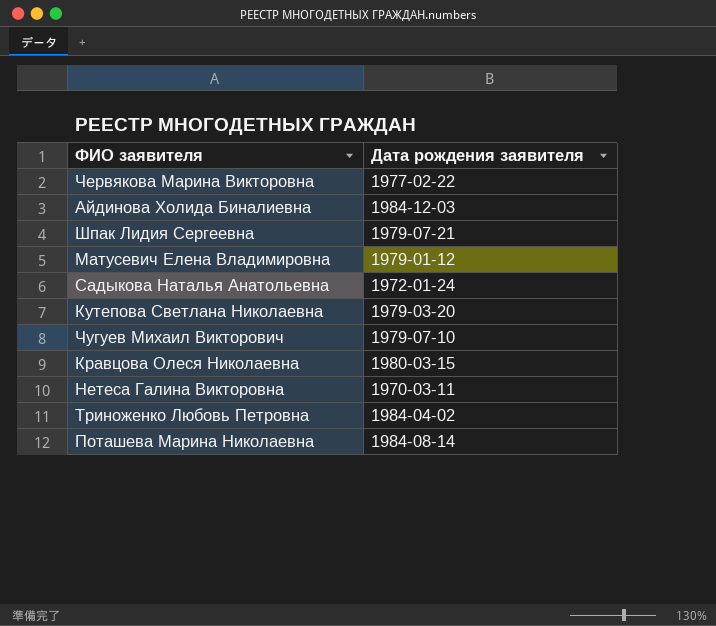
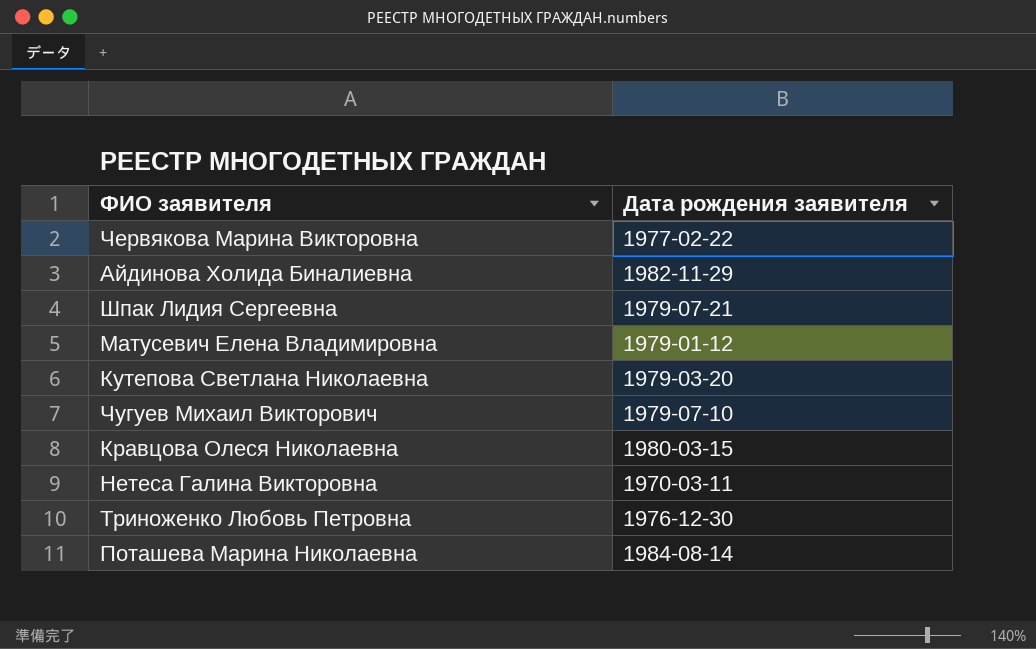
row Садыкова Наталья Анатольевна: 1972-01-24 -> none
Айдинова Холида Биналиевна | Дата рождения заявителя: 1984-12-03 -> 1982-11-29
Триноженко Любовь Петровна | Дата рождения заявителя: 1984-04-02 -> 1976-12-30

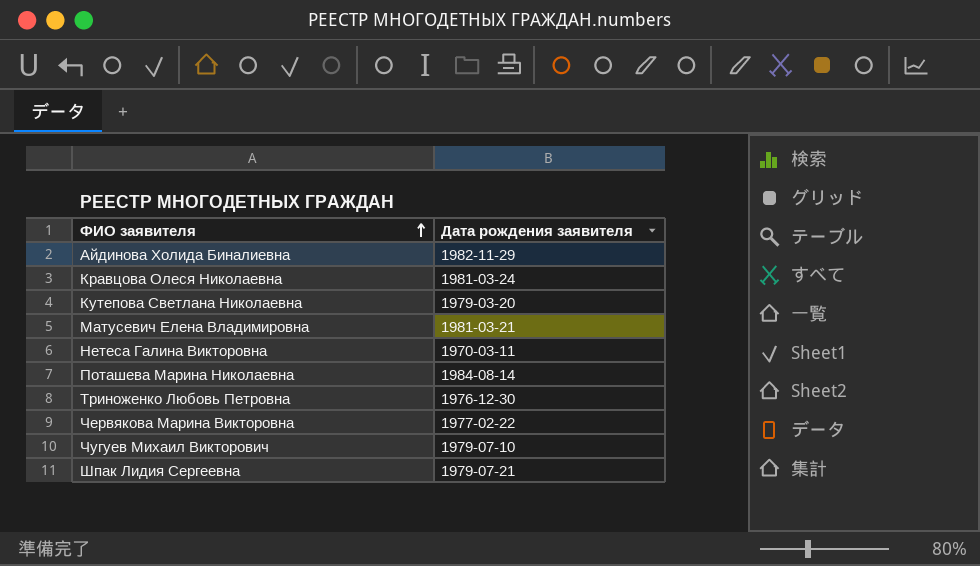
row order: none -> ФИО заявителя ascending
Кравцова Олеся Николаевна | Дата рождения заявителя: 1980-03-15 -> 1981-03-24
Матусевич Елена Владимировна | Дата рождения заявителя: 1979-01-12 -> 1981-03-21

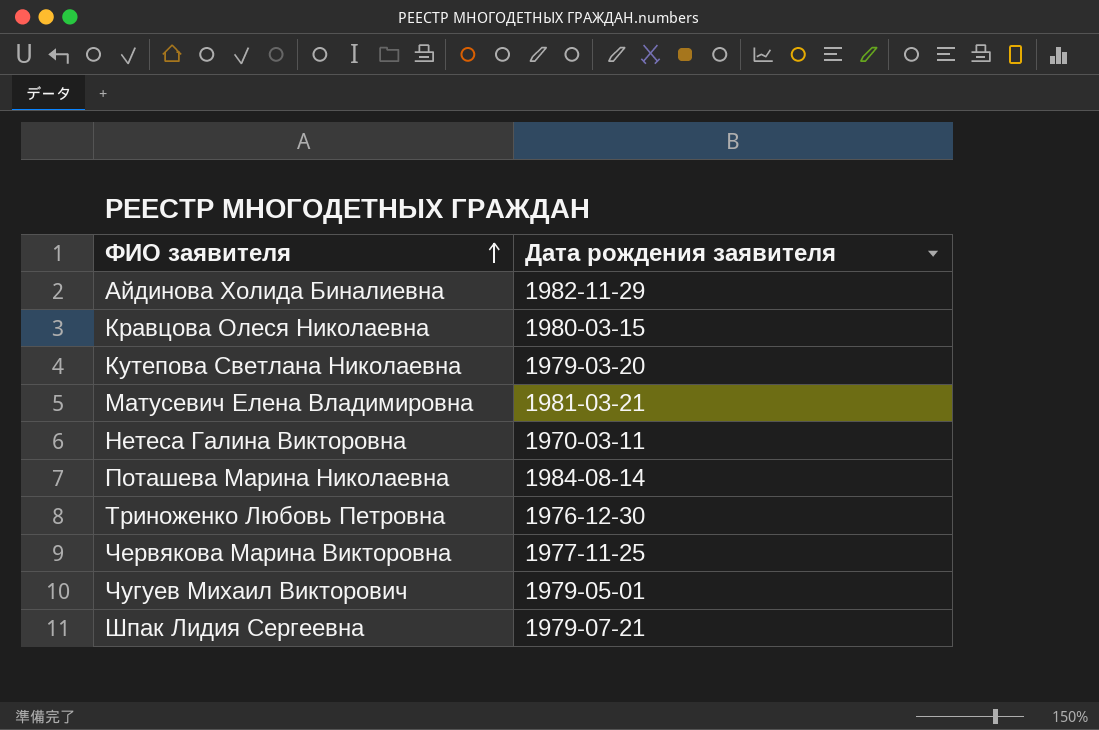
Кравцова Олеся Николаевна | Дата рождения заявителя: 1981-03-24 -> 1980-03-15
Червякова Марина Викторовна | Дата рождения заявителя: 1977-02-22 -> 1977-11-25
Чугуев Михаил Викторович | Дата рождения заявителя: 1979-07-10 -> 1979-05-01

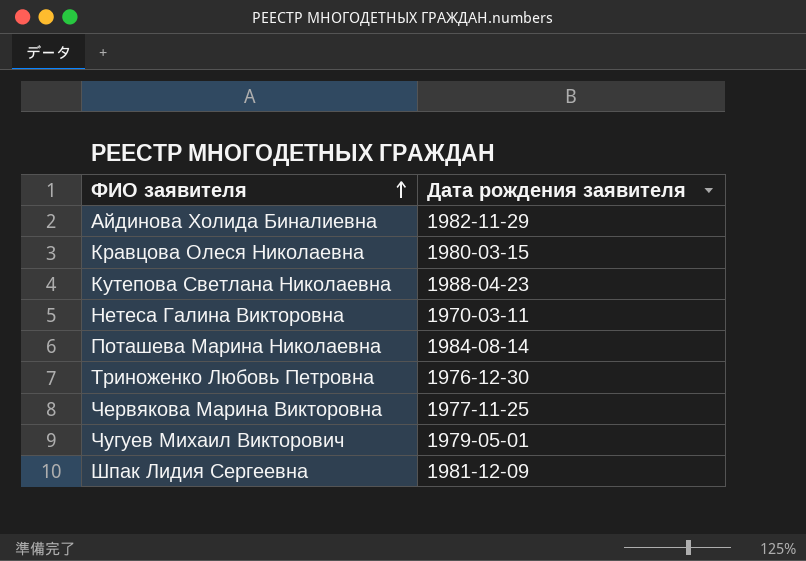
row Матусевич Елена Владимировна: 1981-03-21 -> none
Кутепова Светлана Николаевна | Дата рождения заявителя: 1979-03-20 -> 1988-04-23
Шпак Лидия Сергеевна | Дата рождения заявителя: 1979-07-21 -> 1981-12-09

